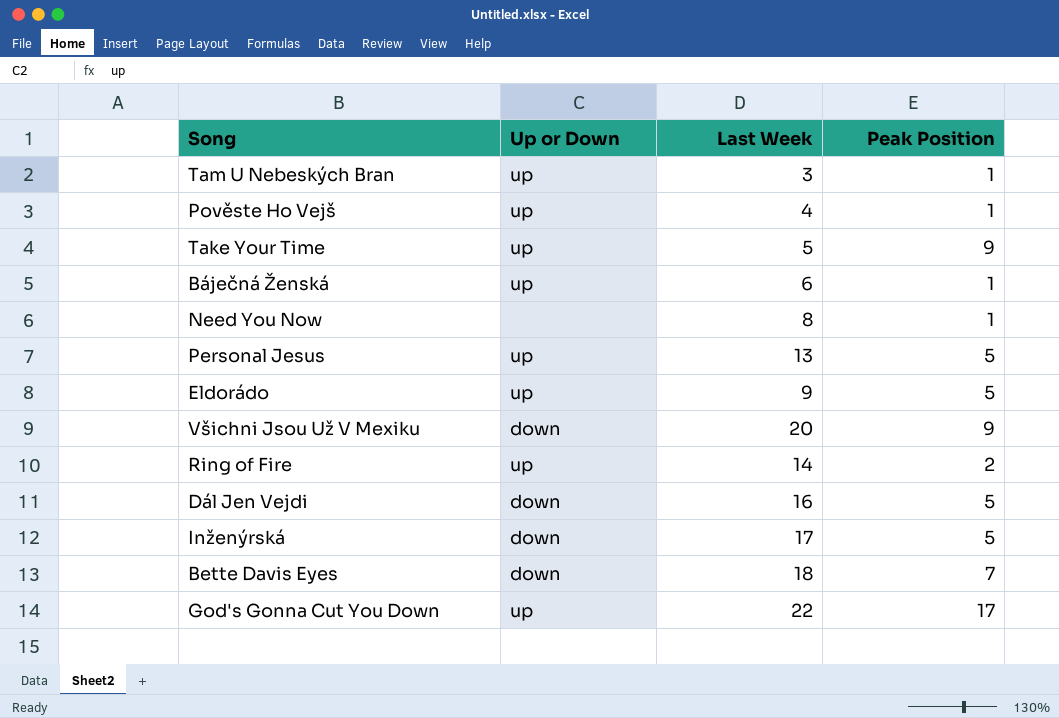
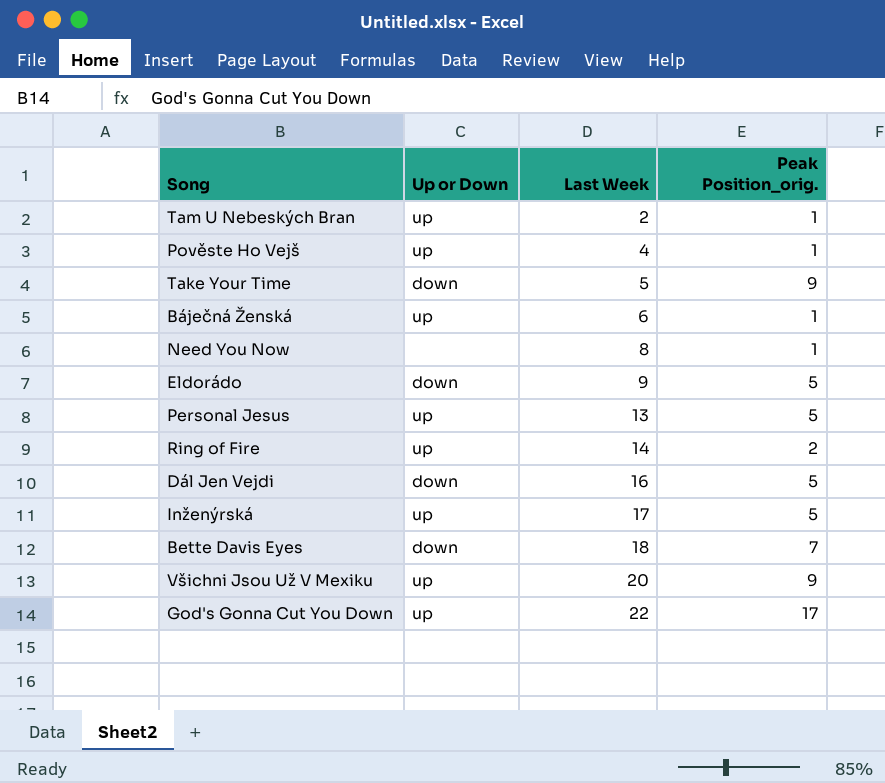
row order: none -> Last Week ascending
column name: Peak Position -> Peak Position_orig.
Tam U Nebeských Bran | Last Week: 3 -> 2
Take Your Time | Up or Down: up -> down
Eldorádo | Up or Down: up -> down
Inženýrská | Up or Down: down -> up
Všichni Jsou Už V Mexiku | Up or Down: down -> up

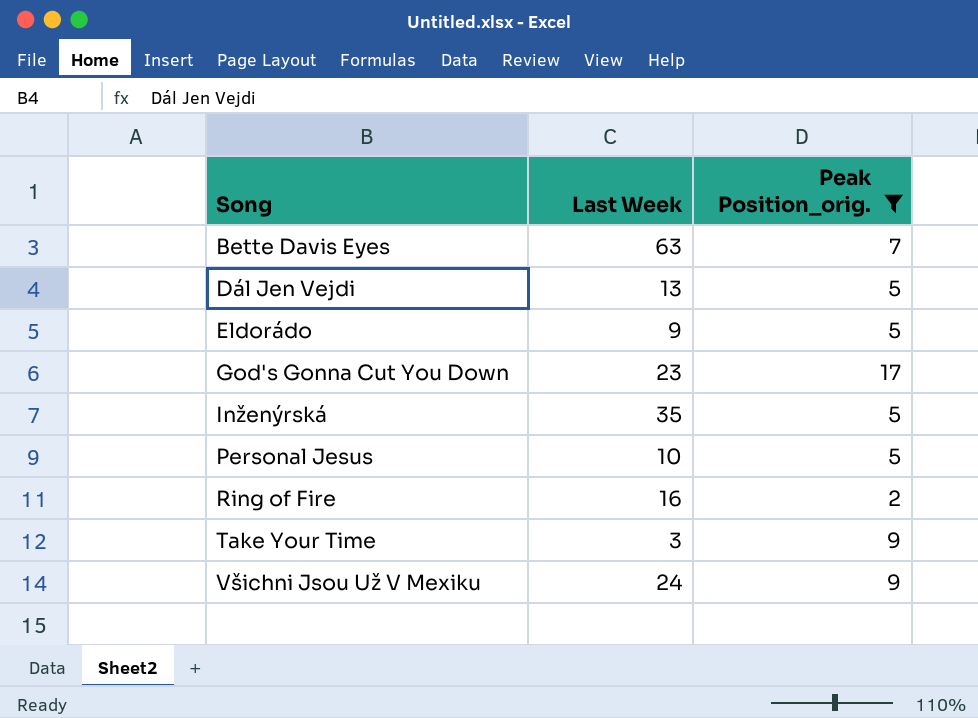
filter: none -> Peak Position_orig. != 1
row order: Last Week ascending -> Song ascending
column Up or Down | position: 2 -> none
Bette Davis Eyes | Last Week: 18 -> 63
Dál Jen Vejdi | Last Week: 16 -> 13
God's Gonna Cut You Down | Last Week: 22 -> 23
Inženýrská | Last Week: 17 -> 35
Personal Jesus | Last Week: 13 -> 10
Ring of Fire | Last Week: 14 -> 16
Take Your Time | Last Week: 5 -> 3
Všichni Jsou Už V Mexiku | Last Week: 20 -> 24

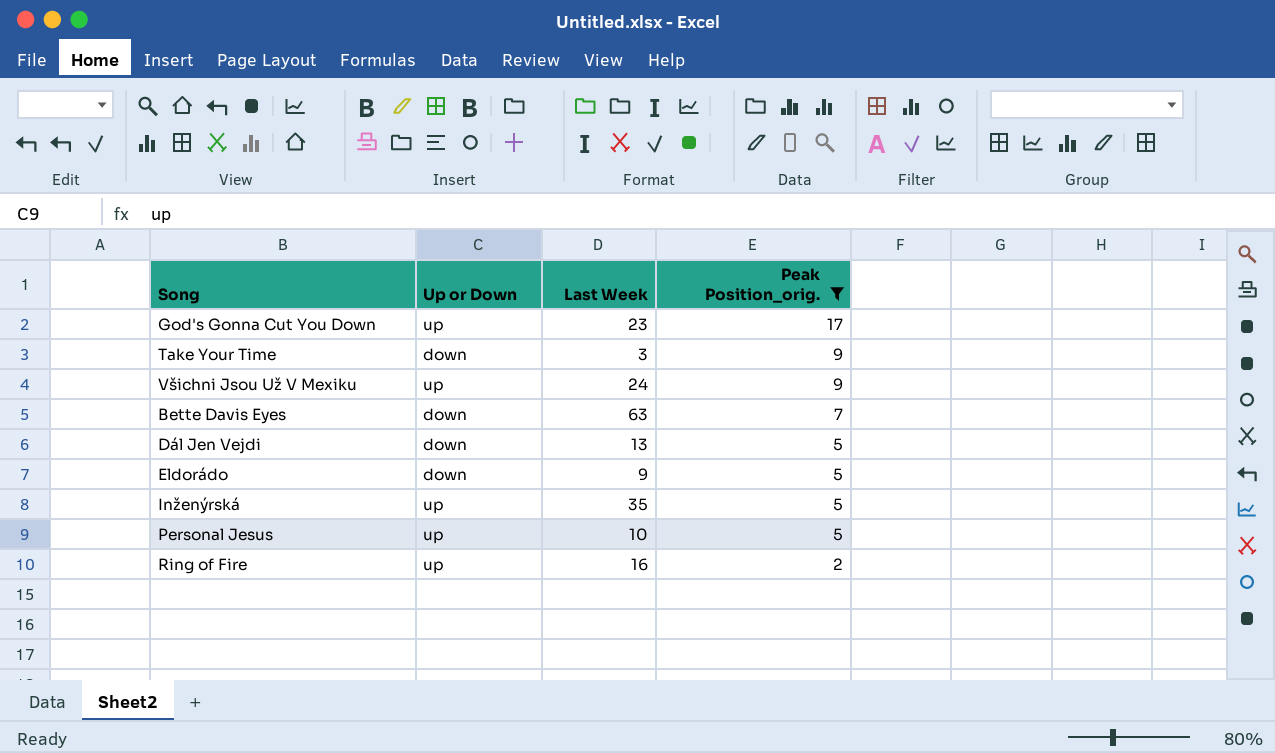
row order: Song ascending -> Peak Position_orig. descending
column Up or Down | position: none -> 2

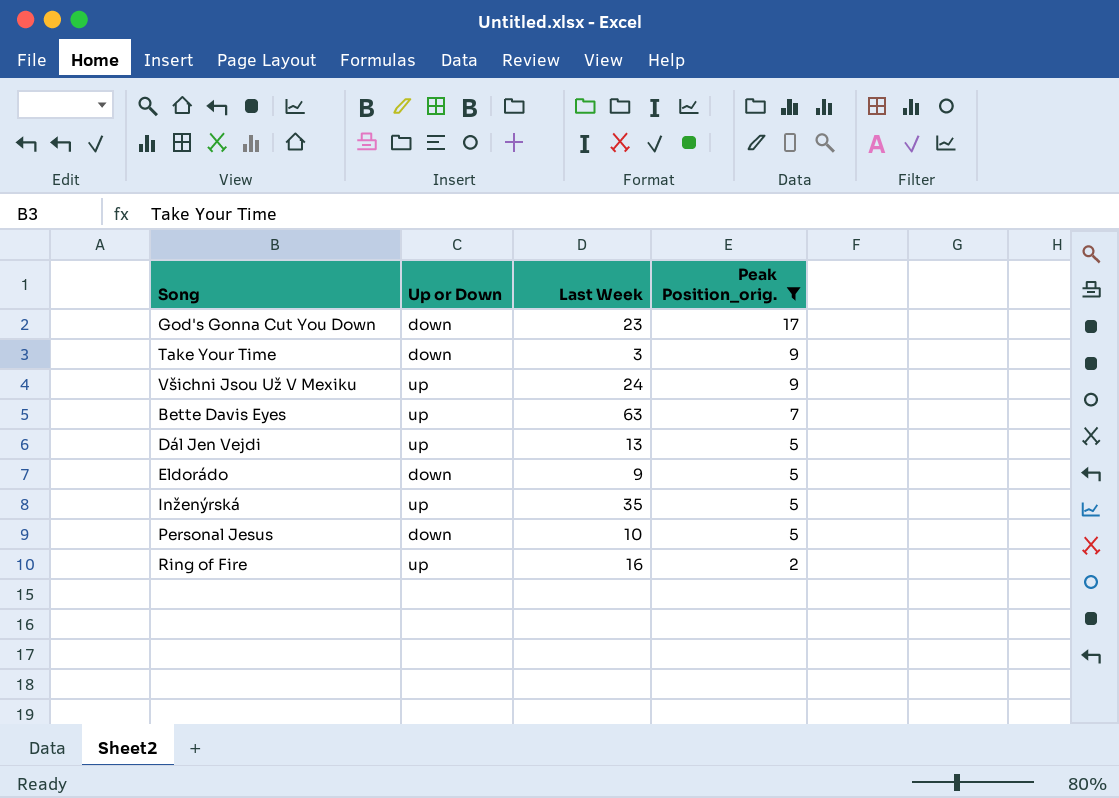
God's Gonna Cut You Down | Up or Down: up -> down
Bette Davis Eyes | Up or Down: down -> up
Dál Jen Vejdi | Up or Down: down -> up
Personal Jesus | Up or Down: up -> down

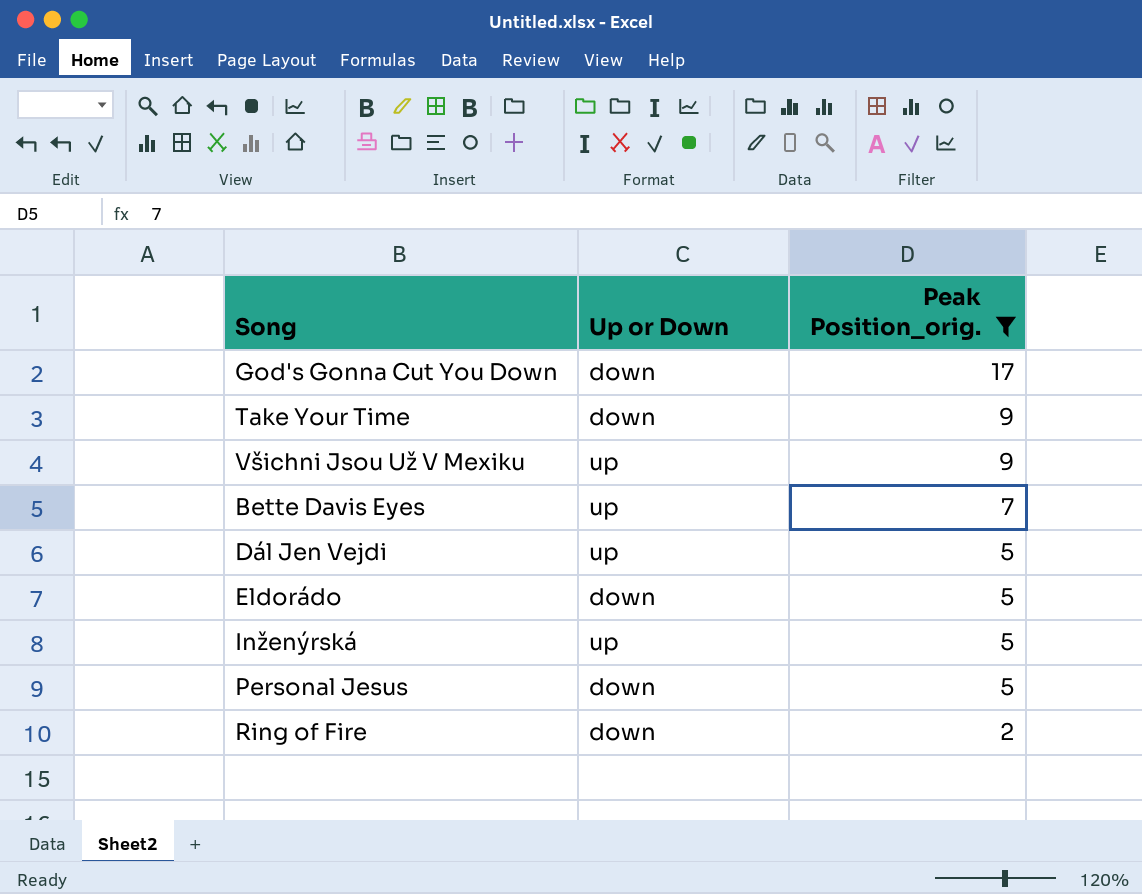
column Last Week | position: 3 -> none
Ring of Fire | Up or Down: up -> down

